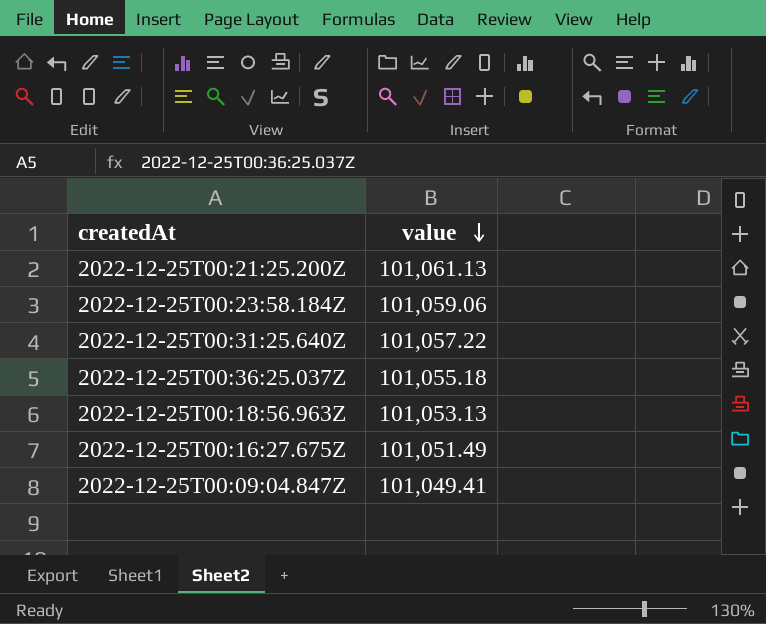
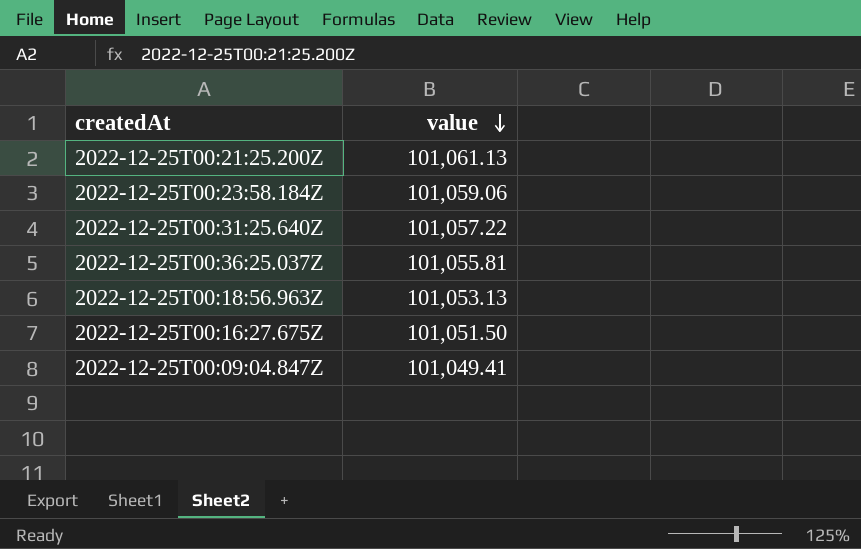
2022-12-25T00:36:25.037Z | value: 101,055.18 -> 101,055.81
2022-12-25T00:16:27.675Z | value: 101,051.49 -> 101,051.50

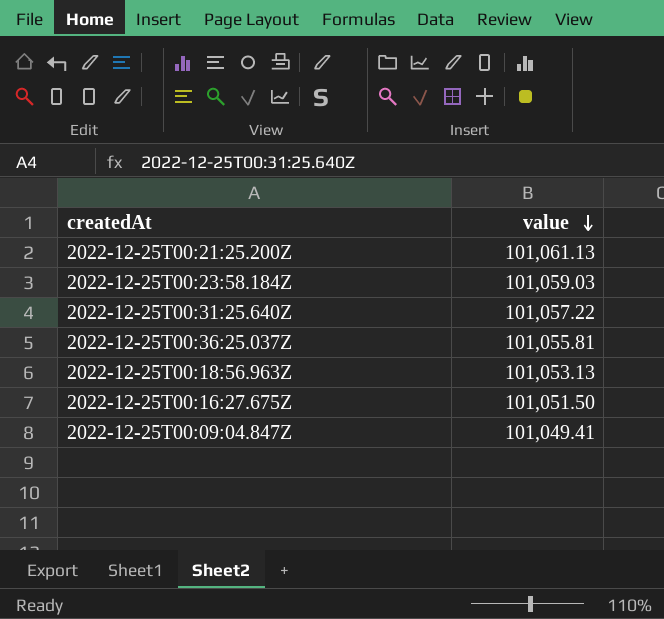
2022-12-25T00:23:58.184Z | value: 101,059.06 -> 101,059.03

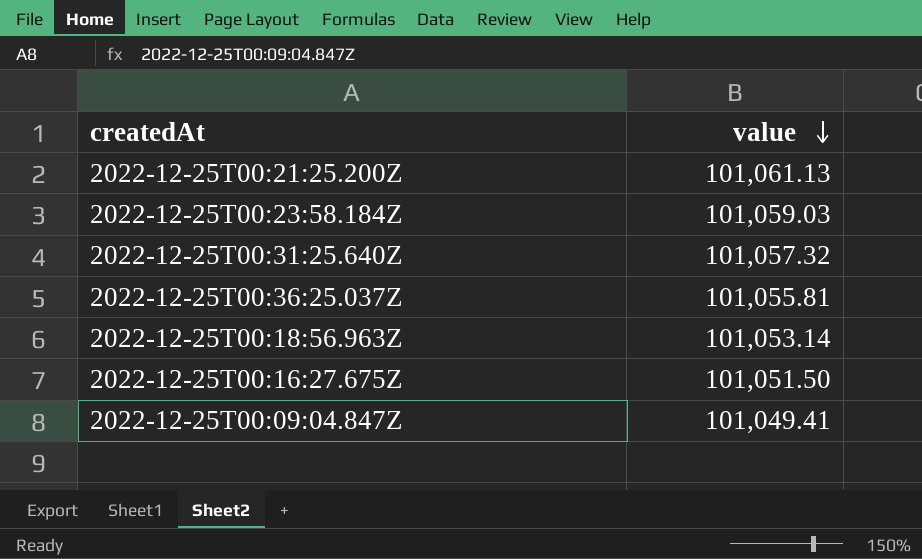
2022-12-25T00:31:25.640Z | value: 101,057.22 -> 101,057.32
2022-12-25T00:18:56.963Z | value: 101,053.13 -> 101,053.14

